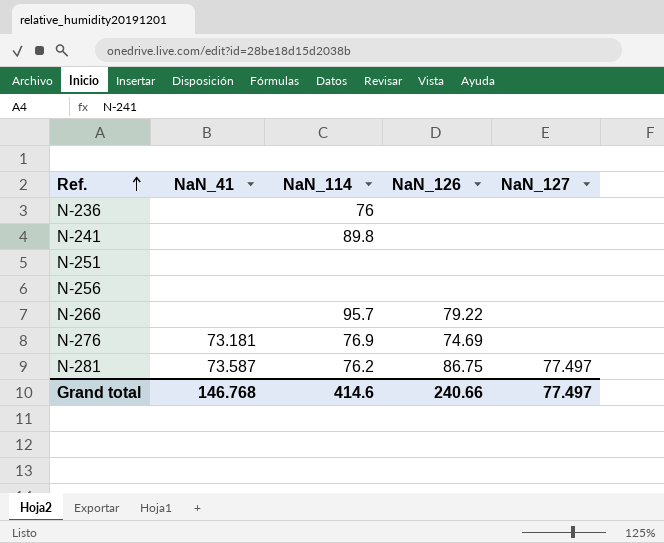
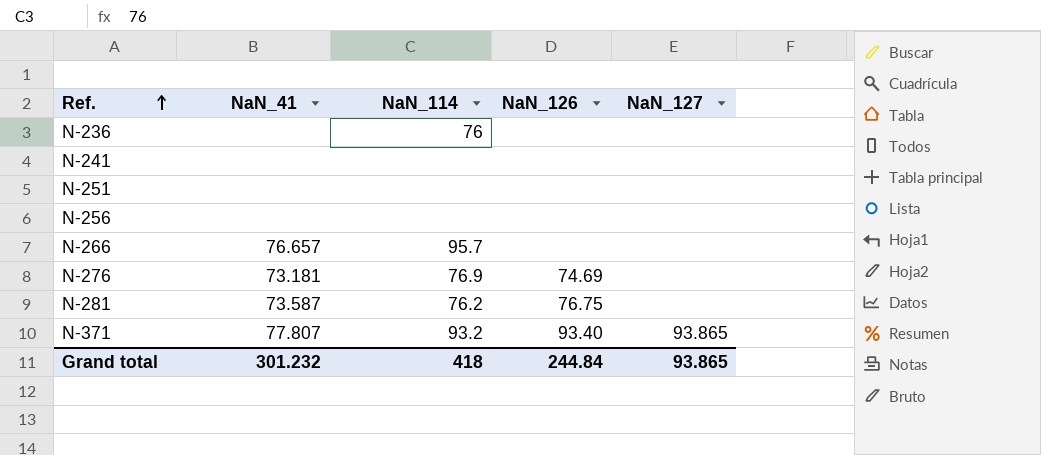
N-241 | NaN_114: 89.8 -> none
N-266 | NaN_41: none -> 76.657
N-266 | NaN_126: 79.22 -> none
N-281 | NaN_126: 86.75 -> 76.75
N-281 | NaN_127: 77.497 -> none
row N-371: none -> 77.807 | 93.2 | 93.40 | 93.865
Grand total | NaN_41: 146.768 -> 301.232
Grand total | NaN_114: 414.6 -> 418
Grand total | NaN_126: 240.66 -> 244.84
Grand total | NaN_127: 77.497 -> 93.865

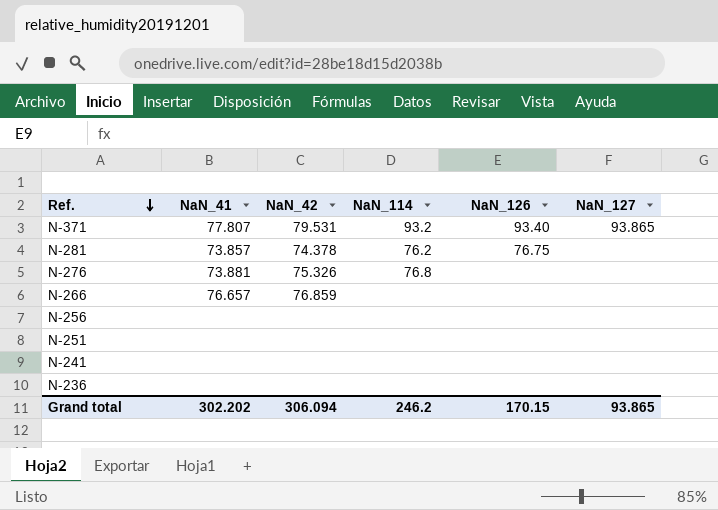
row order: Ref. ascending -> Ref. descending
column NaN_42 | position: none -> 3
N-281 | NaN_41: 73.587 -> 73.857
N-276 | NaN_41: 73.181 -> 73.881
N-276 | NaN_114: 76.9 -> 76.8
N-276 | NaN_126: 74.69 -> none
N-266 | NaN_114: 95.7 -> none
N-236 | NaN_114: 76 -> none
Grand total | NaN_41: 301.232 -> 302.202
Grand total | NaN_114: 418 -> 246.2
Grand total | NaN_126: 244.84 -> 170.15

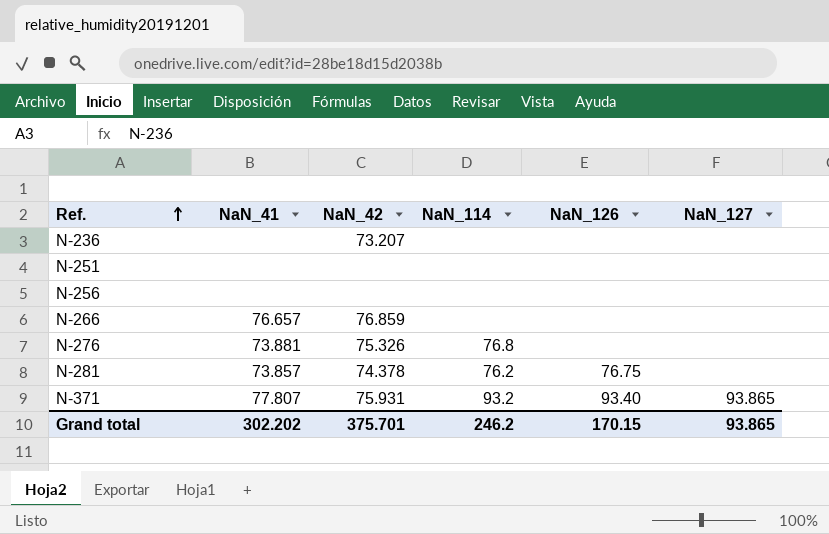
row order: Ref. descending -> Ref. ascending
row N-241: none | none | none | none | none -> none
N-236 | NaN_42: none -> 73.207
N-371 | NaN_42: 79.531 -> 75.931
Grand total | NaN_42: 306.094 -> 375.701

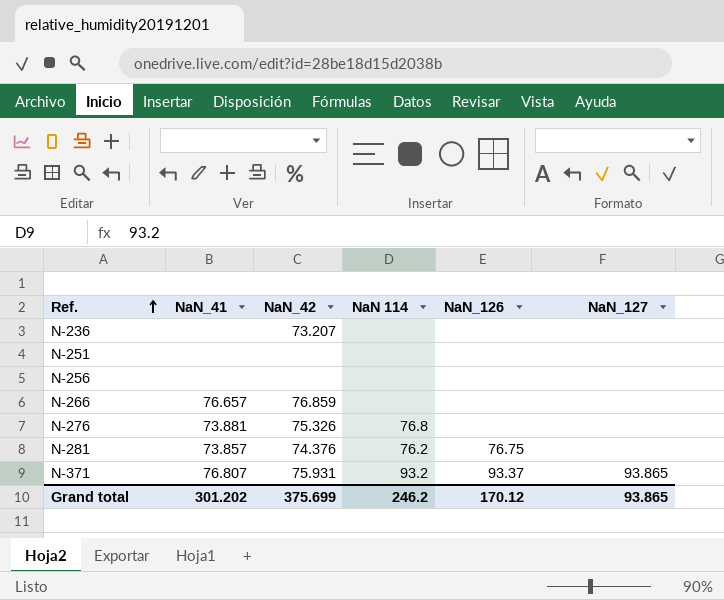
column name: NaN_114 -> NaN 114
N-281 | NaN_42: 74.378 -> 74.376
N-371 | NaN_41: 77.807 -> 76.807
N-371 | NaN_126: 93.40 -> 93.37
Grand total | NaN_41: 302.202 -> 301.202
Grand total | NaN_42: 375.701 -> 375.699
Grand total | NaN_126: 170.15 -> 170.12

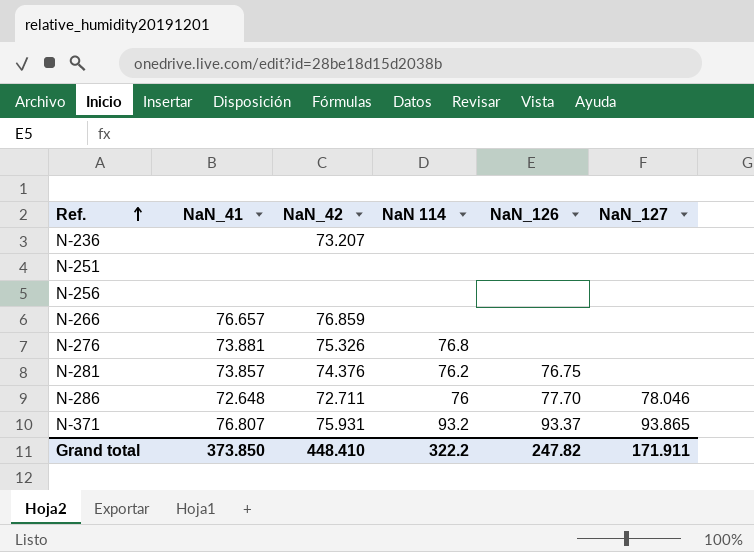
row N-286: none -> 72.648 | 72.711 | 76 | 77.70 | 78.046
Grand total | NaN_41: 301.202 -> 373.850
Grand total | NaN_42: 375.699 -> 448.410
Grand total | NaN 114: 246.2 -> 322.2
Grand total | NaN_126: 170.12 -> 247.82
Grand total | NaN_127: 93.865 -> 171.911

